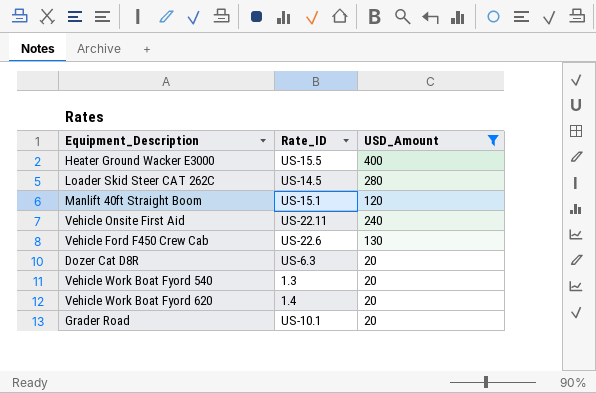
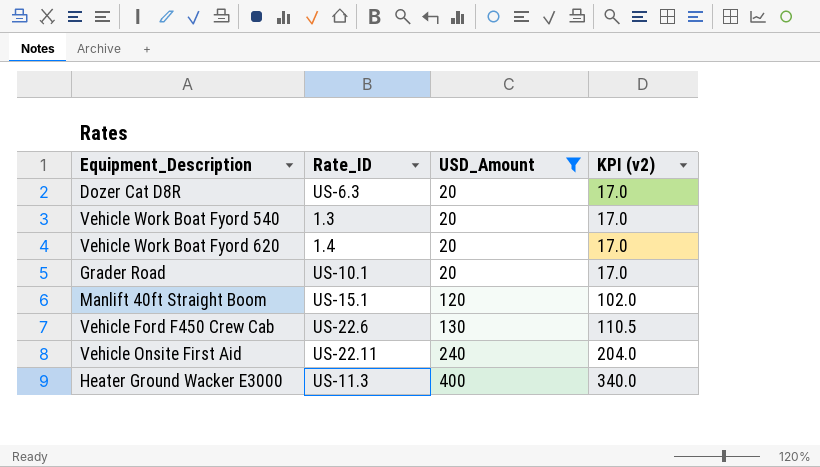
row order: none -> USD_Amount ascending
column KPI (v2) | formula: none -> [USD_Amount] * 0.85
row Loader Skid Steer CAT 262C: US-14.5 | 280 -> none
Heater Ground Wacker E3000 | Rate_ID: US-15.5 -> US-11.3

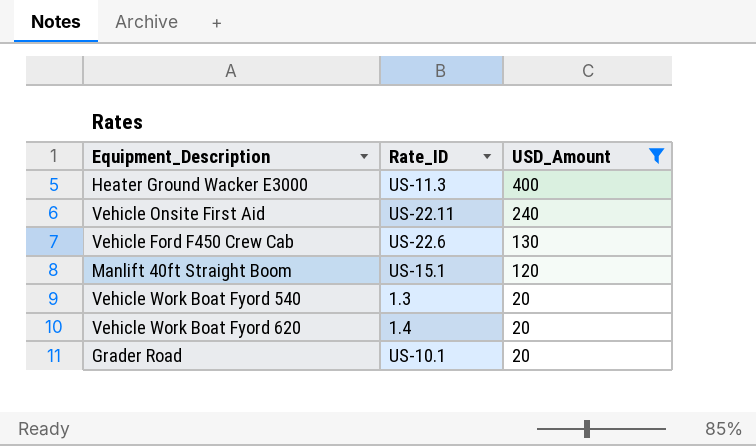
row order: USD_Amount ascending -> USD_Amount descending
column KPI (v2) | formula: [USD_Amount] * 0.85 -> none
row Dozer Cat D8R: US-6.3 | 20 | 17.0 -> none

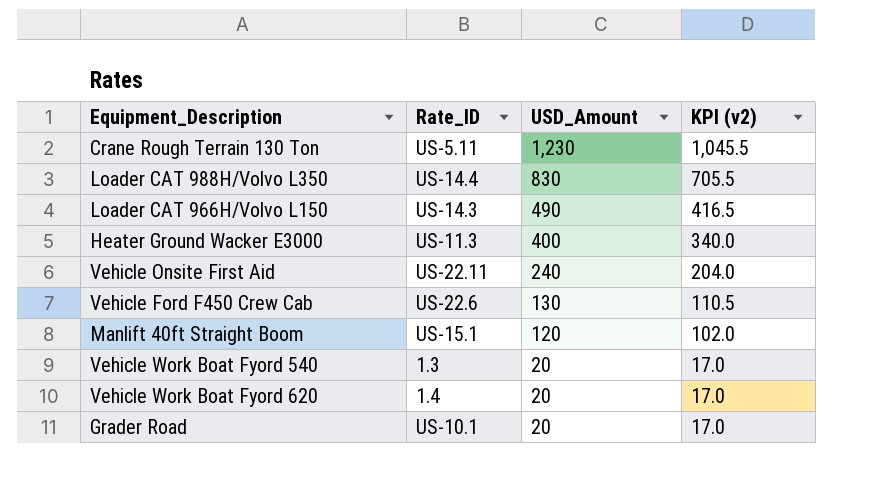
filter: USD_Amount <= 400 -> none
column KPI (v2) | formula: none -> [USD_Amount] * 0.85

